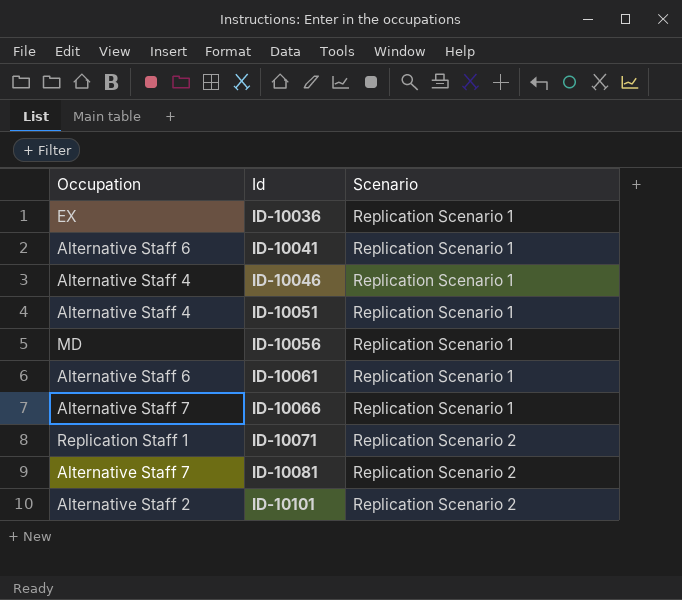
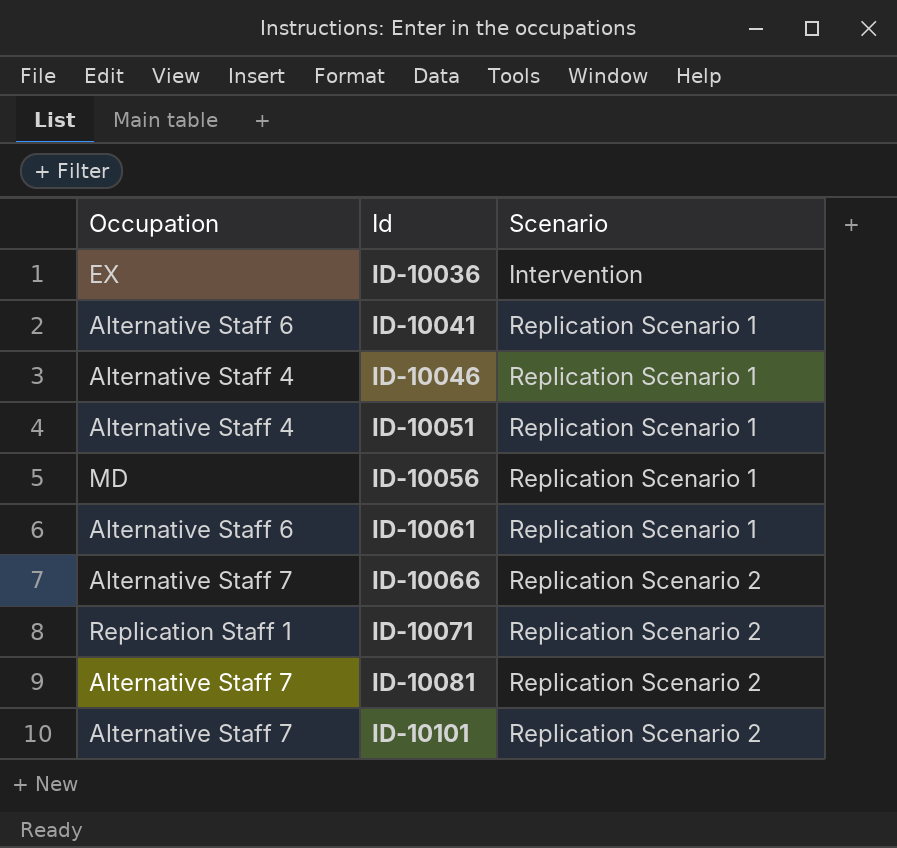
ID-10036 | Scenario: Replication Scenario 1 -> Intervention
ID-10066 | Scenario: Replication Scenario 1 -> Replication Scenario 2
ID-10101 | Occupation: Alternative Staff 2 -> Alternative Staff 7

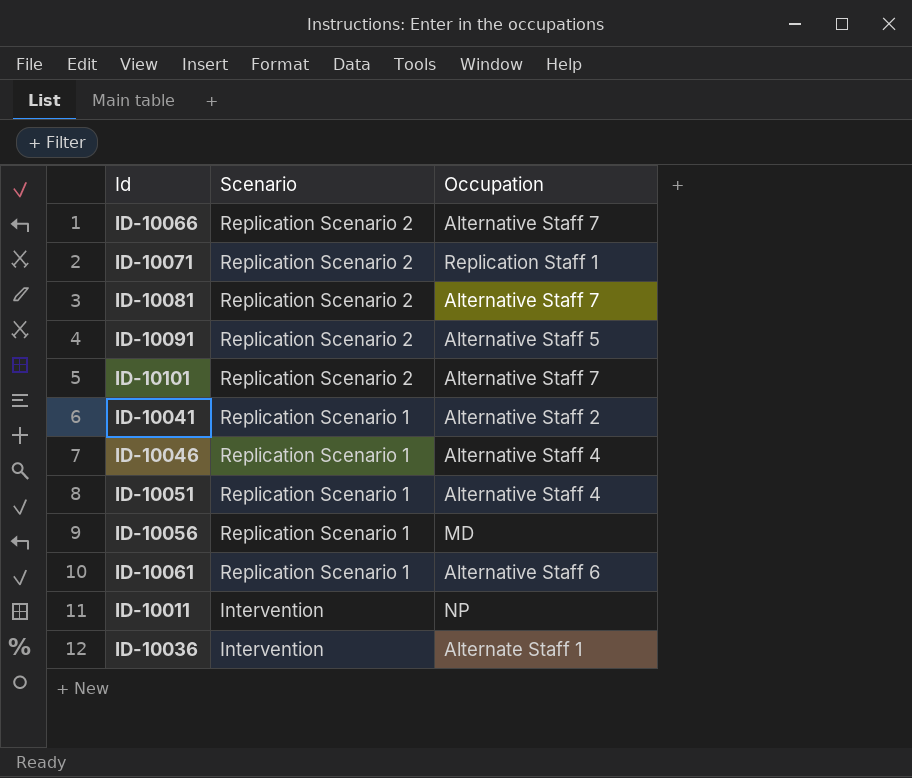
row order: Id ascending -> Scenario descending
column Occupation | position: 1 -> 3
row ID-10091: none -> Replication Scenario 2 | Alternative Staff 5
ID-10041 | Occupation: Alternative Staff 6 -> Alternative Staff 2
row ID-10011: none -> Intervention | NP
ID-10036 | Occupation: EX -> Alternate Staff 1

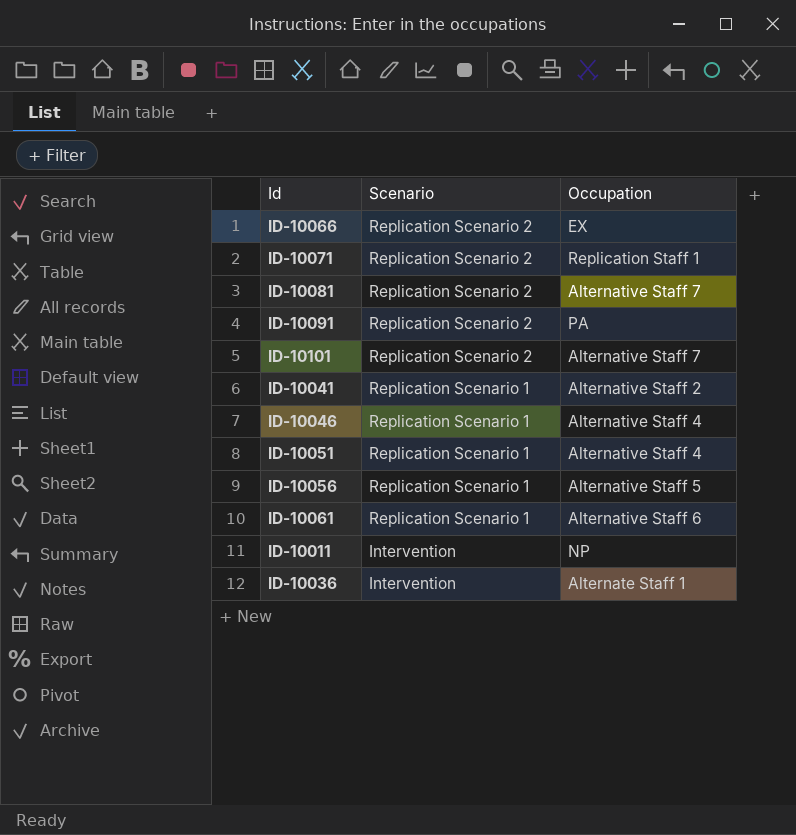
ID-10066 | Occupation: Alternative Staff 7 -> EX
ID-10091 | Occupation: Alternative Staff 5 -> PA
ID-10056 | Occupation: MD -> Alternative Staff 5

